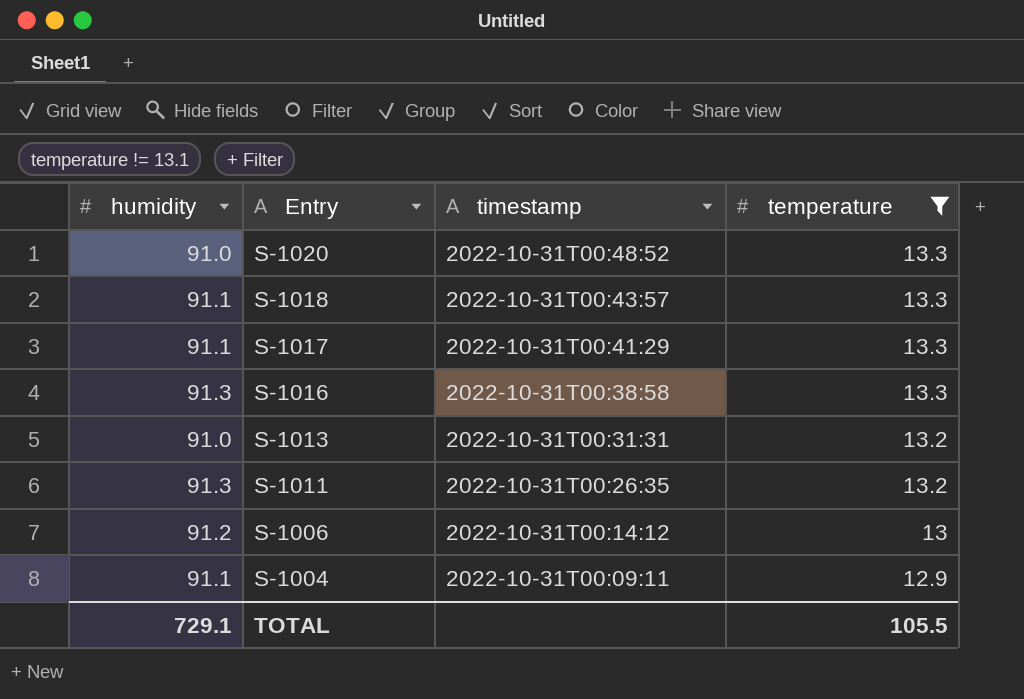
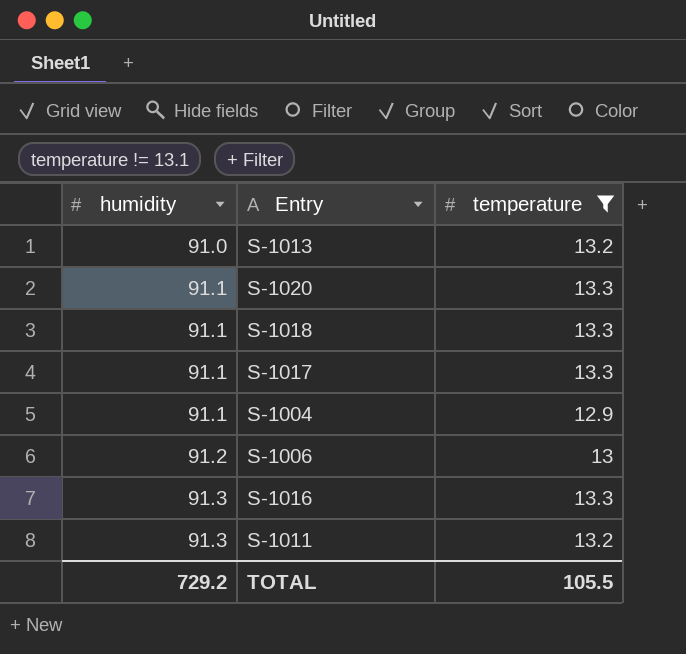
row order: Entry descending -> humidity ascending
column timestamp | position: 3 -> none
S-1020 | humidity: 91.0 -> 91.1
TOTAL | humidity: 729.1 -> 729.2

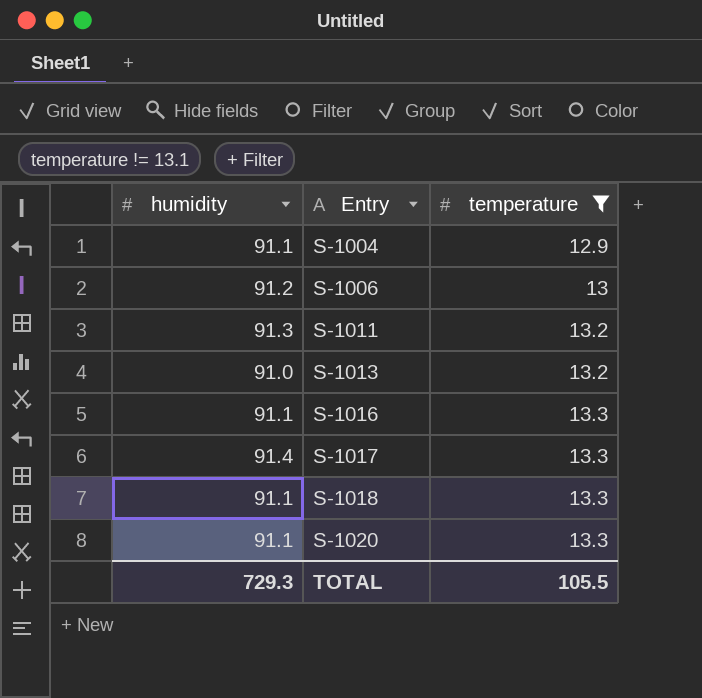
row order: humidity ascending -> Entry ascending
S-1016 | humidity: 91.3 -> 91.1
S-1017 | humidity: 91.1 -> 91.4
TOTAL | humidity: 729.2 -> 729.3

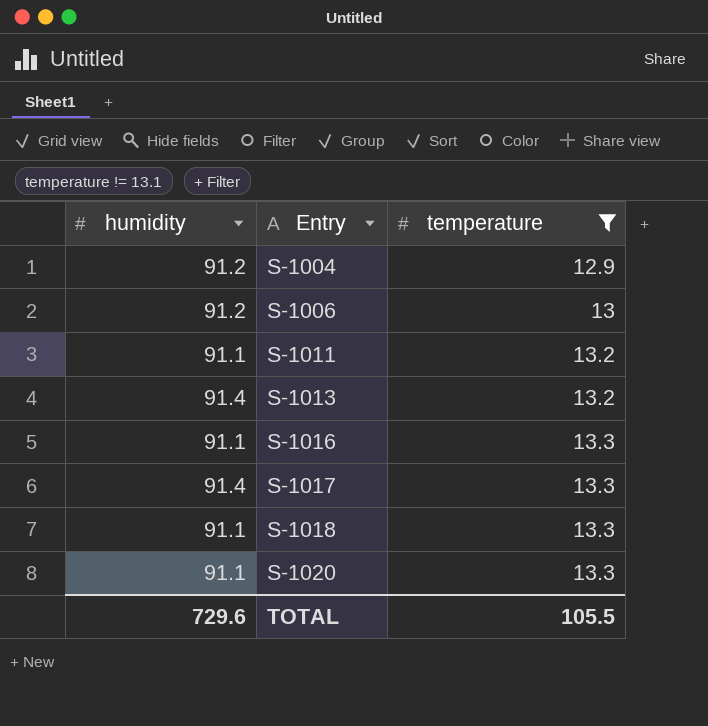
S-1004 | humidity: 91.1 -> 91.2
S-1011 | humidity: 91.3 -> 91.1
S-1013 | humidity: 91.0 -> 91.4
TOTAL | humidity: 729.3 -> 729.6

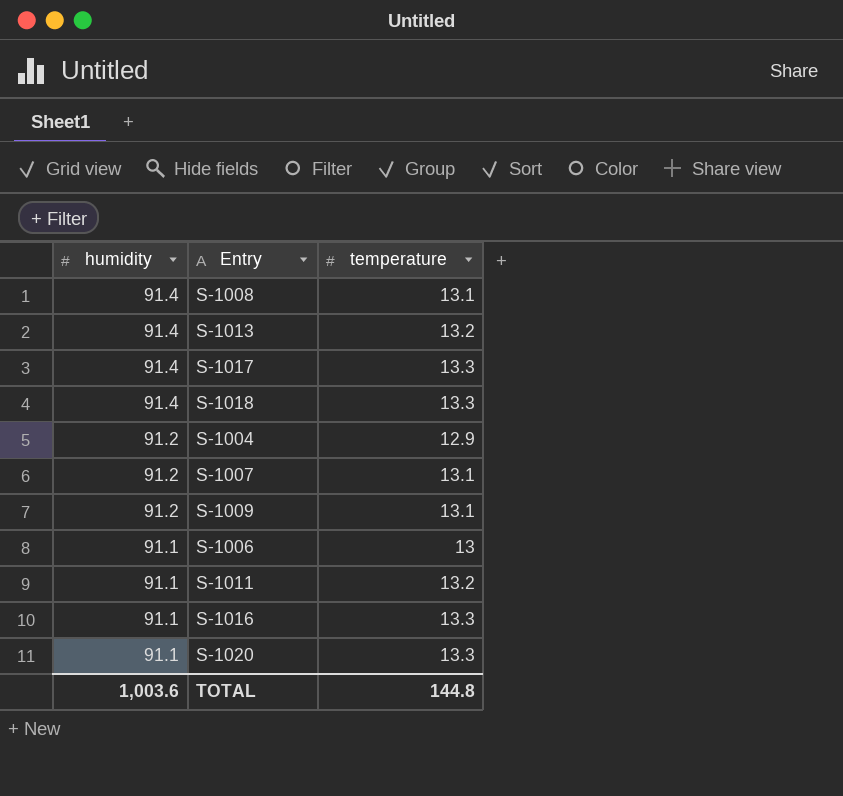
filter: temperature != 13.1 -> none
row order: Entry ascending -> humidity descending
S-1018 | humidity: 91.1 -> 91.4
S-1006 | humidity: 91.2 -> 91.1
TOTAL | humidity: 729.6 -> 1,003.6
TOTAL | temperature: 105.5 -> 144.8

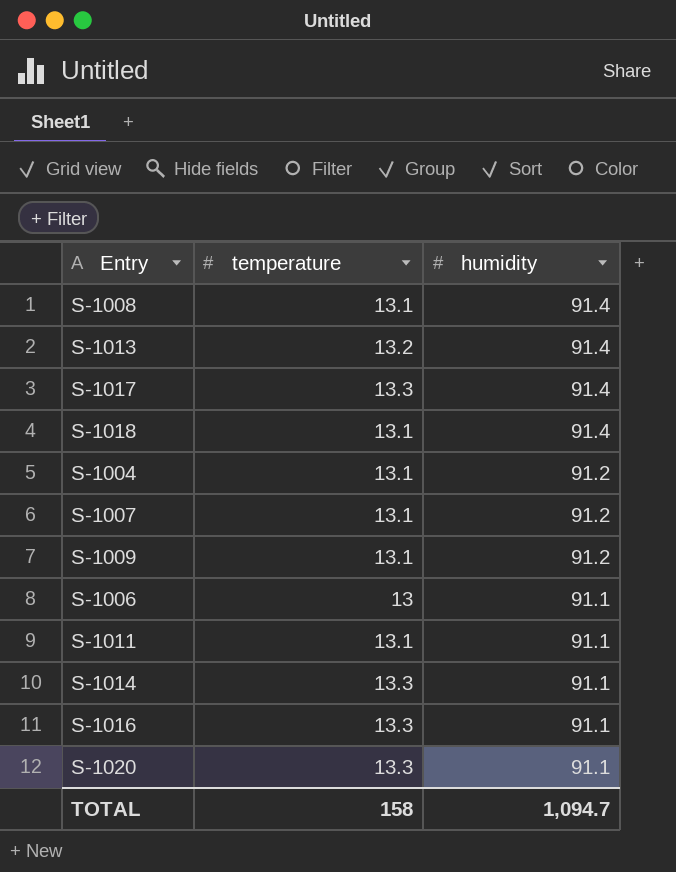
column humidity | position: 1 -> 3
S-1018 | temperature: 13.3 -> 13.1
S-1004 | temperature: 12.9 -> 13.1
S-1011 | temperature: 13.2 -> 13.1
row S-1014: none -> 13.3 | 91.1
TOTAL | temperature: 144.8 -> 158
TOTAL | humidity: 1,003.6 -> 1,094.7

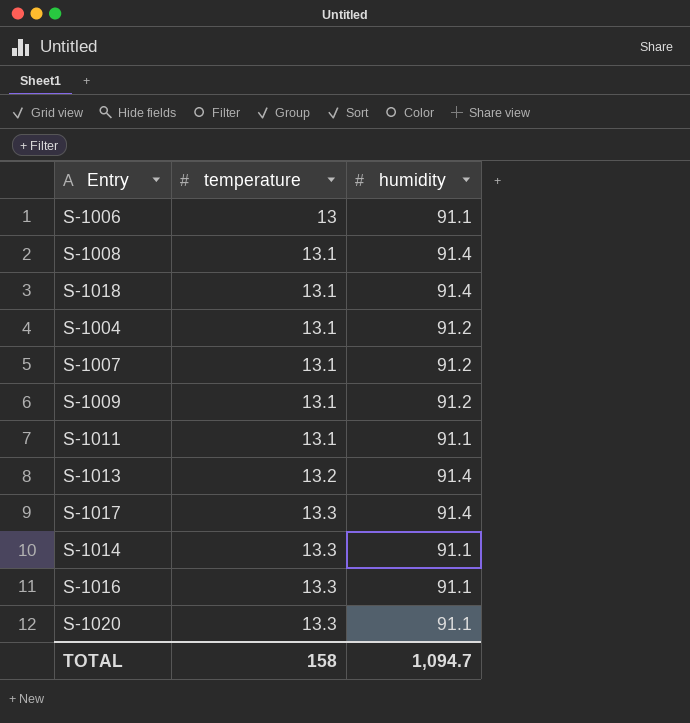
row order: humidity descending -> temperature ascending

